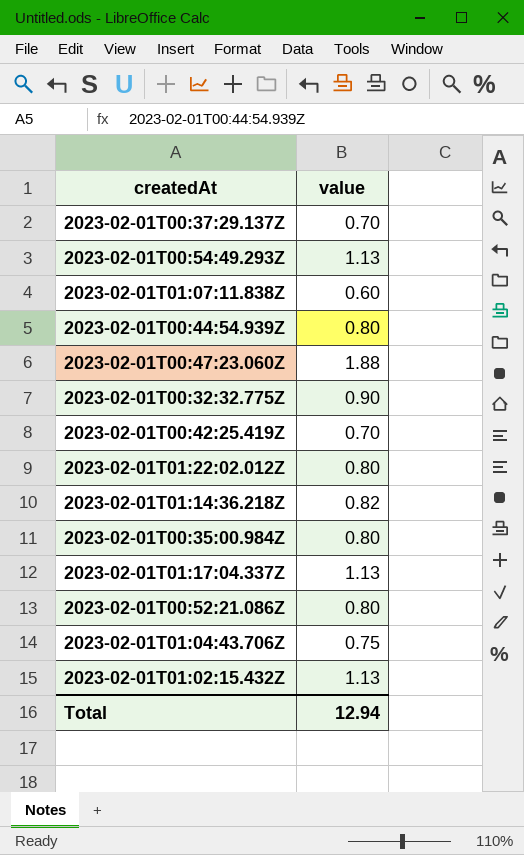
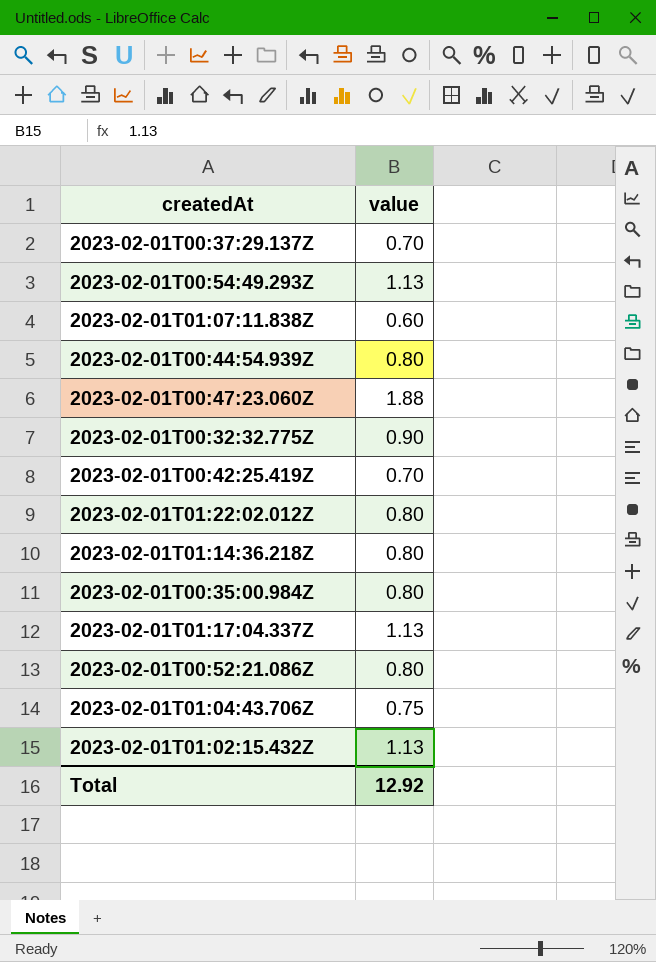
2023-02-01T01:14:36.218Z | value: 0.82 -> 0.80
Total | value: 12.94 -> 12.92

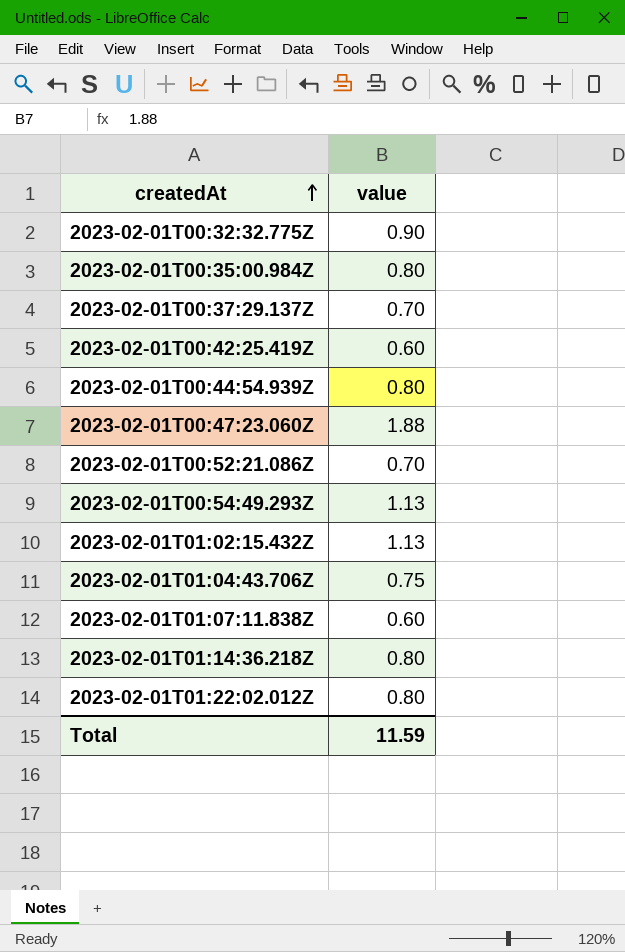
row order: none -> createdAt ascending
row 2023-02-01T01:17:04.337Z: 1.13 -> none
2023-02-01T00:42:25.419Z | value: 0.70 -> 0.60
2023-02-01T00:52:21.086Z | value: 0.80 -> 0.70
Total | value: 12.92 -> 11.59

